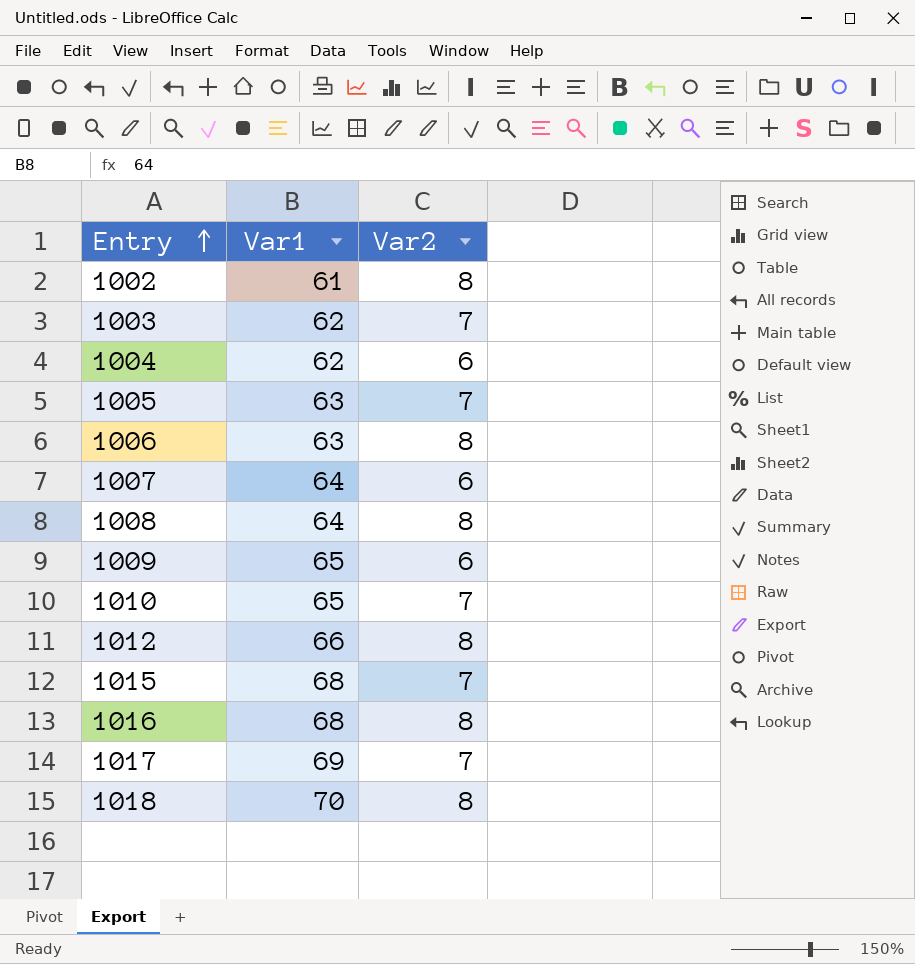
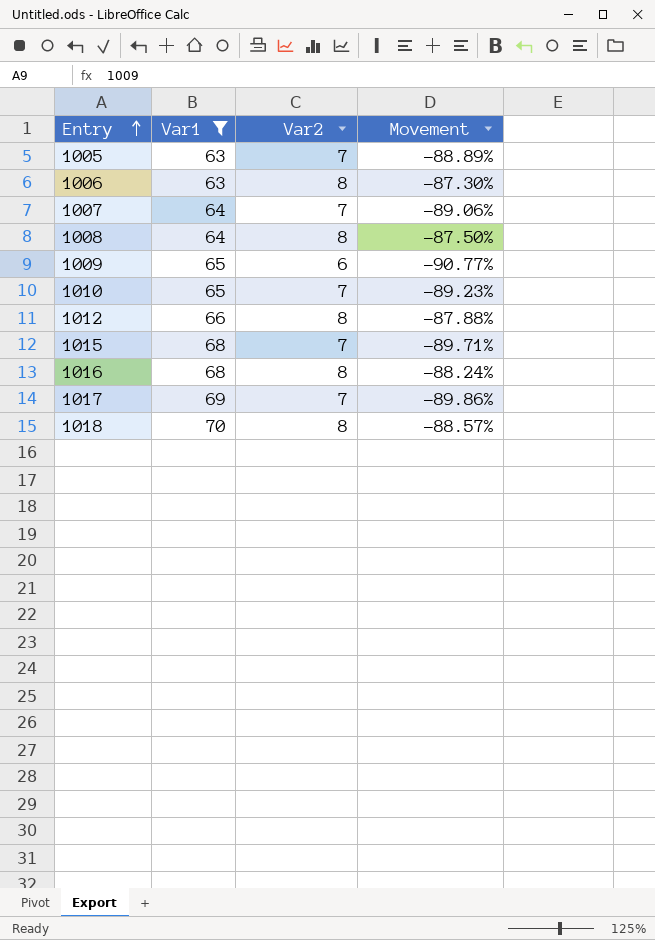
filter: none -> Var1 >= 63
column Movement | formula: none -> ([Var2] - [Var1]) / [Var1]
1007 | Var2: 6 -> 7

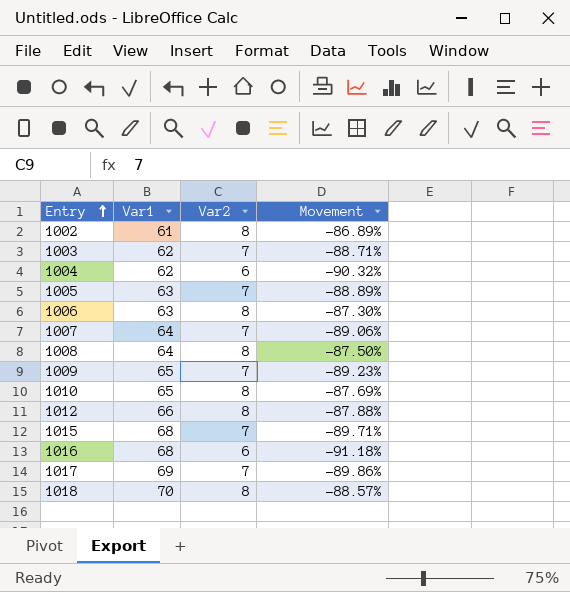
filter: Var1 >= 63 -> none
1009 | Var2: 6 -> 7
1009 | Movement: -90.77% -> -89.23%
1010 | Var2: 7 -> 8
1010 | Movement: -89.23% -> -87.69%
1016 | Var2: 8 -> 6
1016 | Movement: -88.24% -> -91.18%

